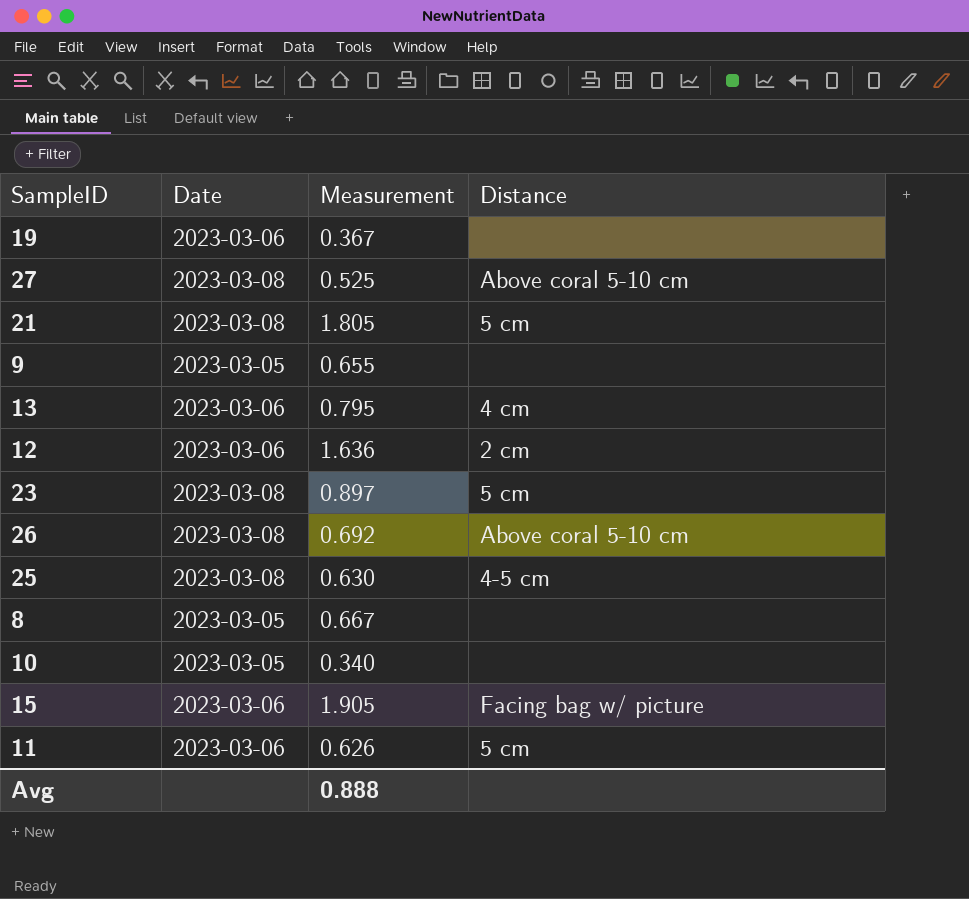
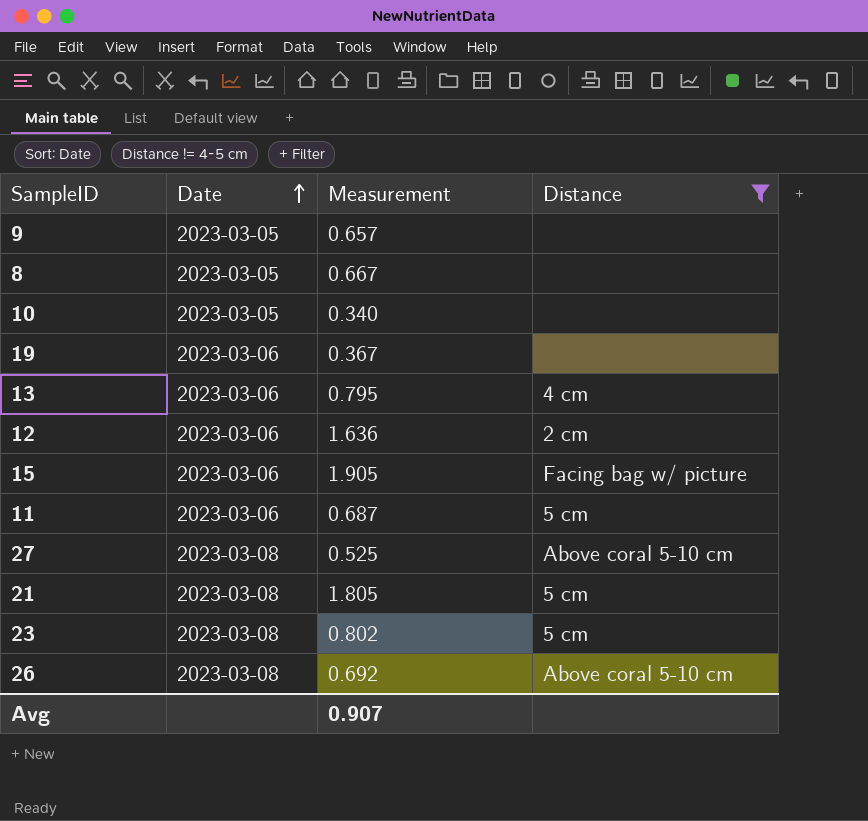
filter: none -> Distance != 4-5 cm
row order: none -> Date ascending
9 | Measurement: 0.655 -> 0.657
11 | Measurement: 0.626 -> 0.687
23 | Measurement: 0.897 -> 0.802
Avg | Measurement: 0.888 -> 0.907

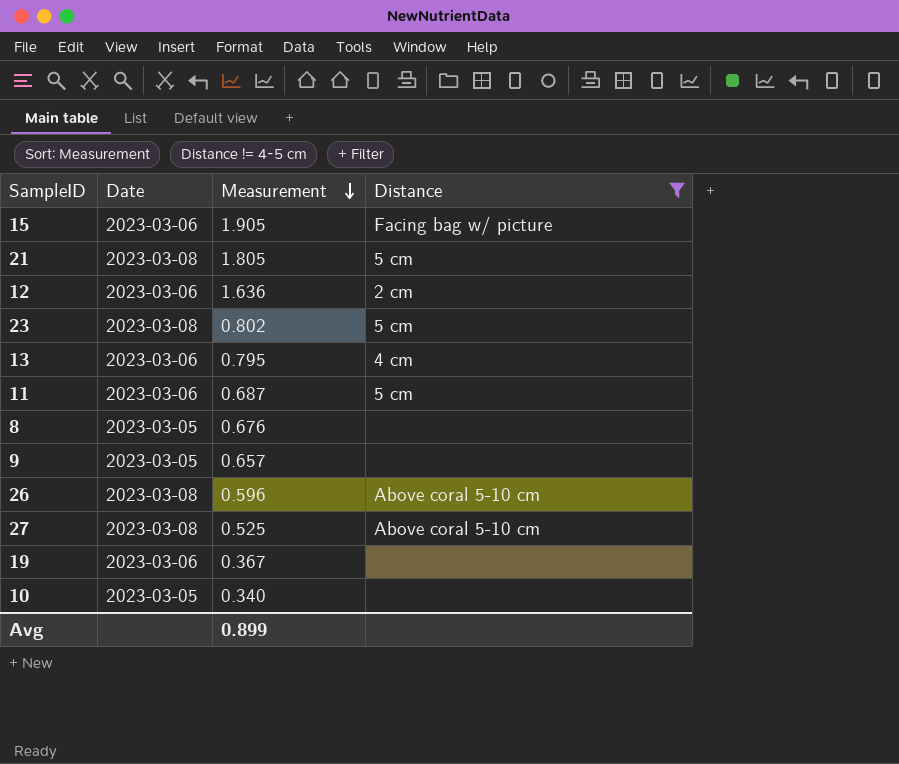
row order: Date ascending -> Measurement descending
8 | Measurement: 0.667 -> 0.676
26 | Measurement: 0.692 -> 0.596
Avg | Measurement: 0.907 -> 0.899

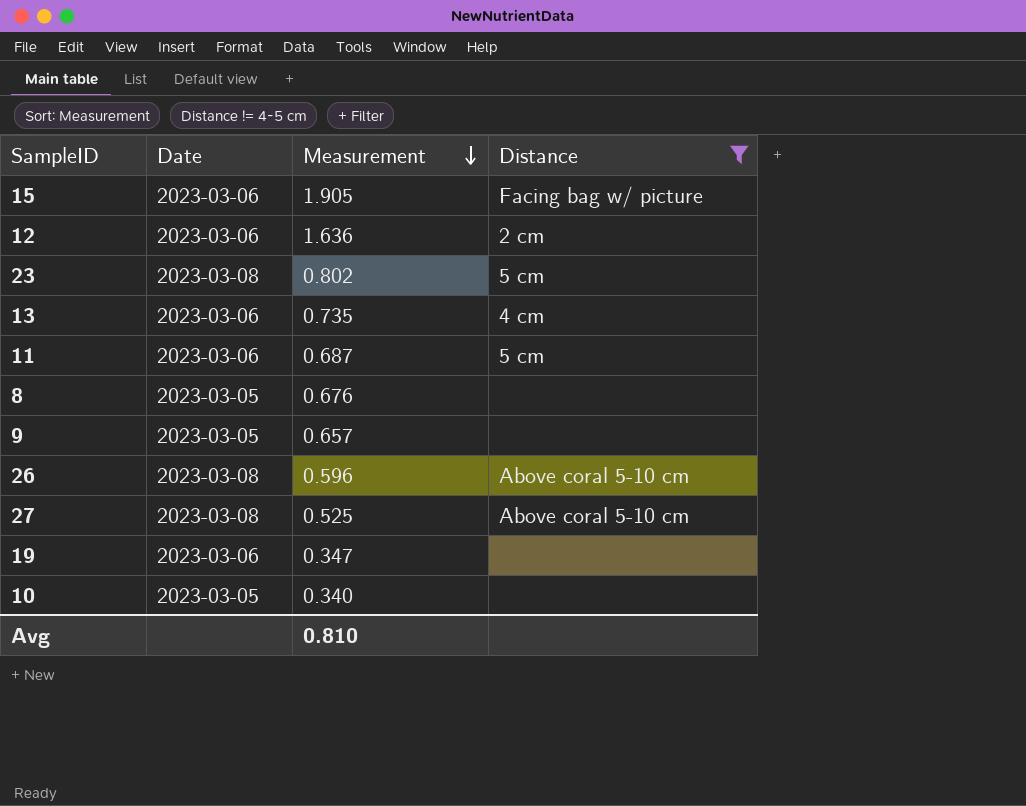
row 21: 2023-03-08 | 1.805 | 5 cm -> none
13 | Measurement: 0.795 -> 0.735
19 | Measurement: 0.367 -> 0.347
Avg | Measurement: 0.899 -> 0.810

